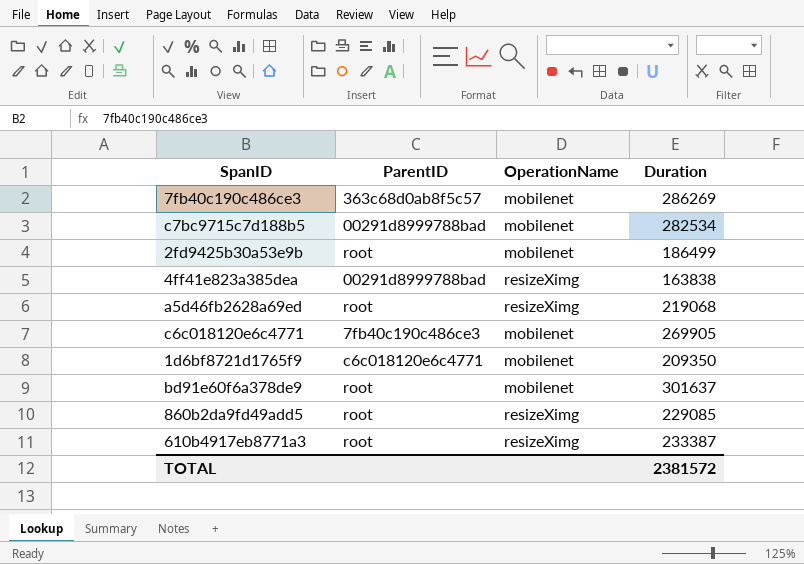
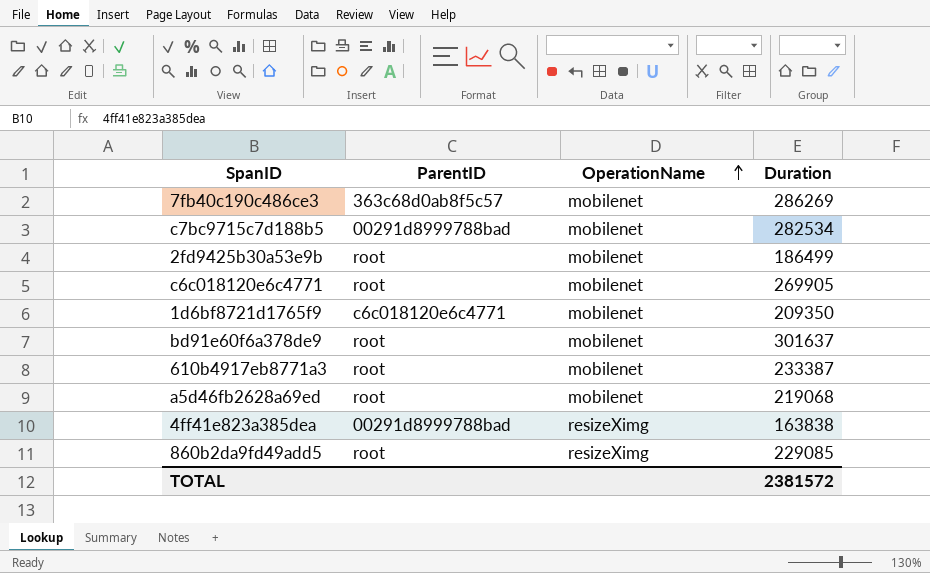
row order: none -> OperationName ascending
c6c018120e6c4771 | ParentID: 7fb40c190c486ce3 -> root
610b4917eb8771a3 | OperationName: resizeXimg -> mobilenet
a5d46fb2628a69ed | OperationName: resizeXimg -> mobilenet

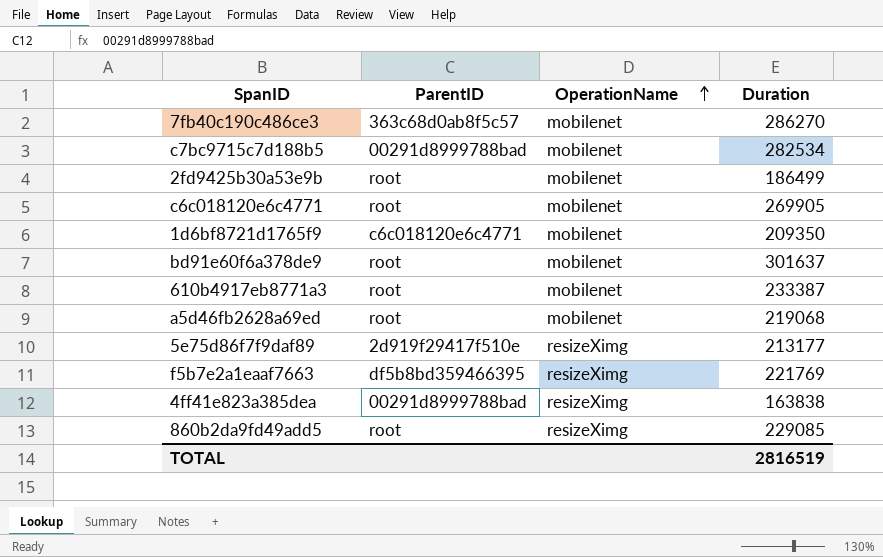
7fb40c190c486ce3 | Duration: 286269 -> 286270
row 5e75d86f7f9daf89: none -> 2d919f29417f510e | resizeXimg | 213177
row f5b7e2a1eaaf7663: none -> df5b8bd359466395 | resizeXimg | 221769
TOTAL | Duration: 2381572 -> 2816519

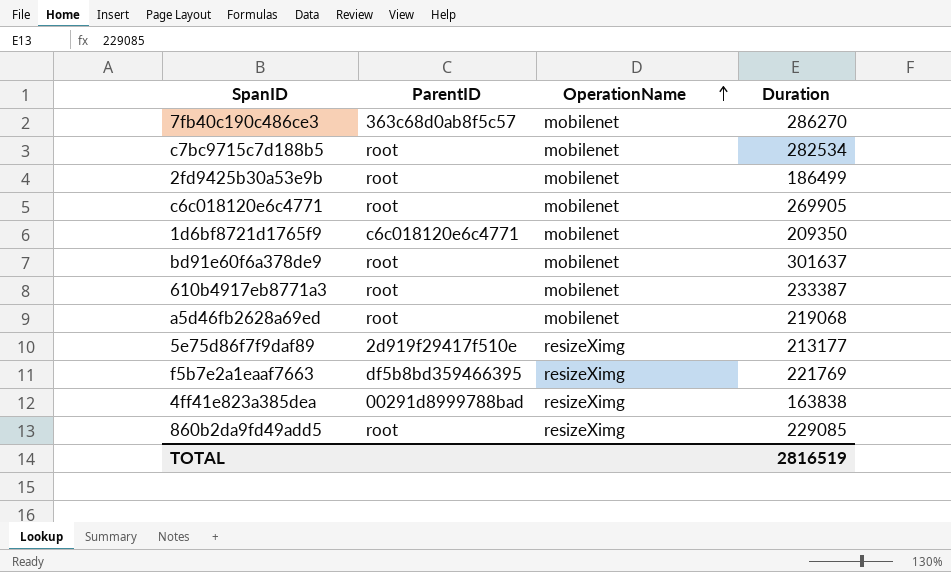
c7bc9715c7d188b5 | ParentID: 00291d8999788bad -> root

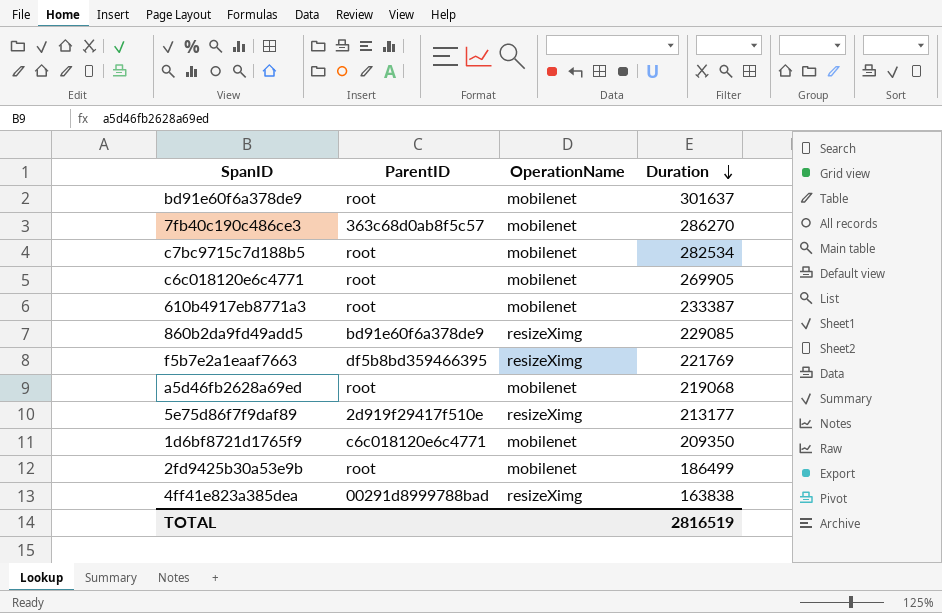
row order: OperationName ascending -> Duration descending
860b2da9fd49add5 | ParentID: root -> bd91e60f6a378de9

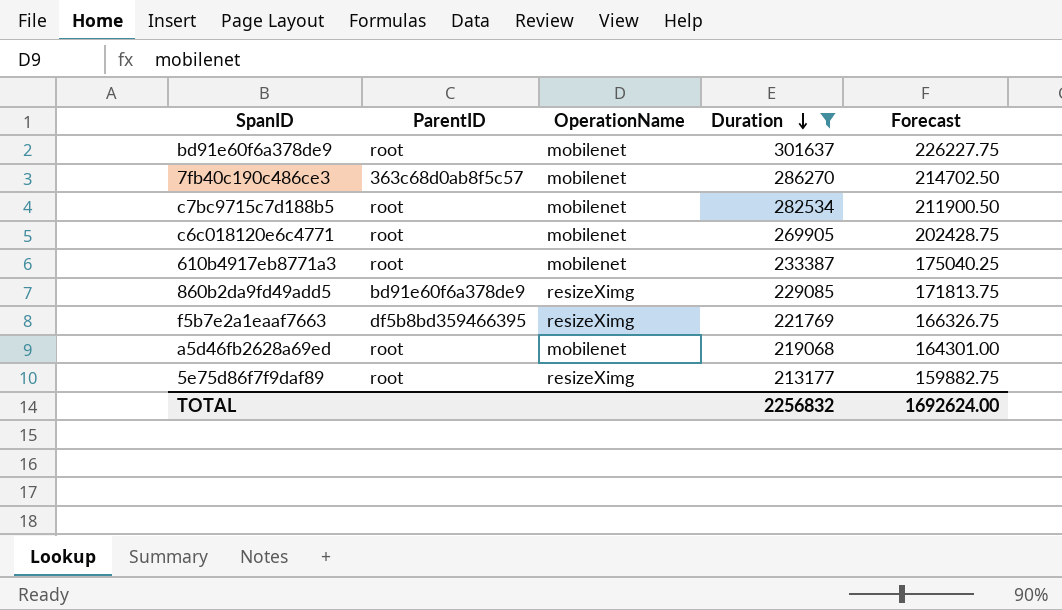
filter: none -> Duration >= 213177
column Forecast | formula: none -> [Duration] * 0.75
5e75d86f7f9daf89 | ParentID: 2d919f29417f510e -> root
TOTAL | Duration: 2816519 -> 2256832

